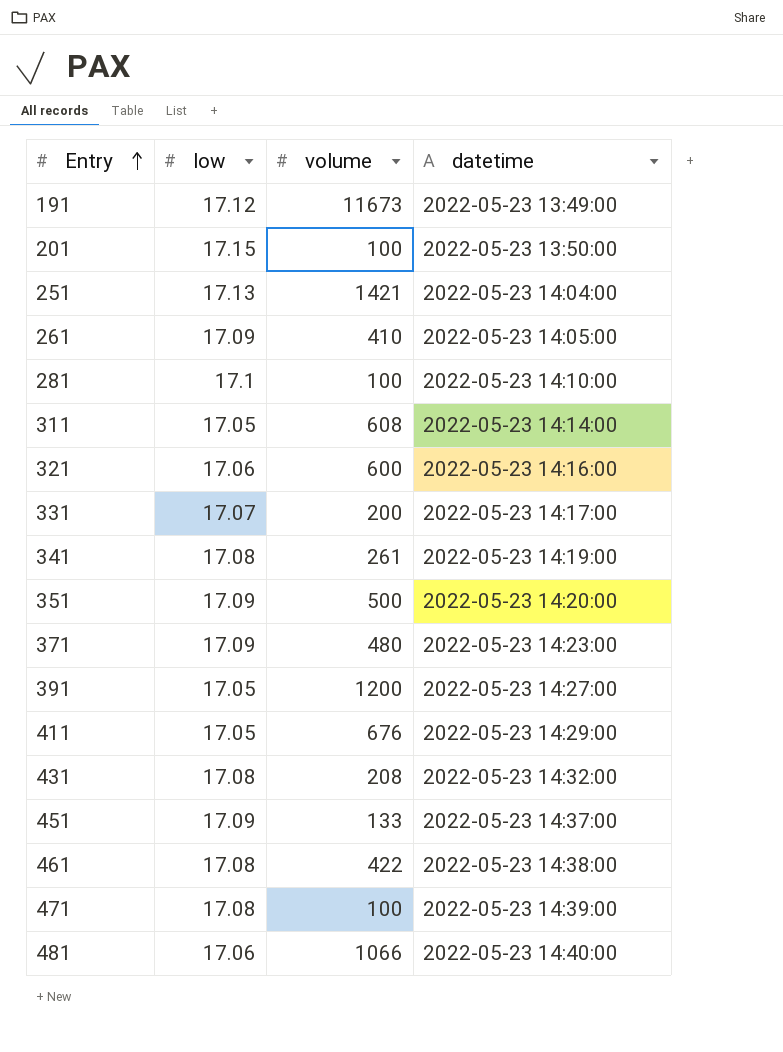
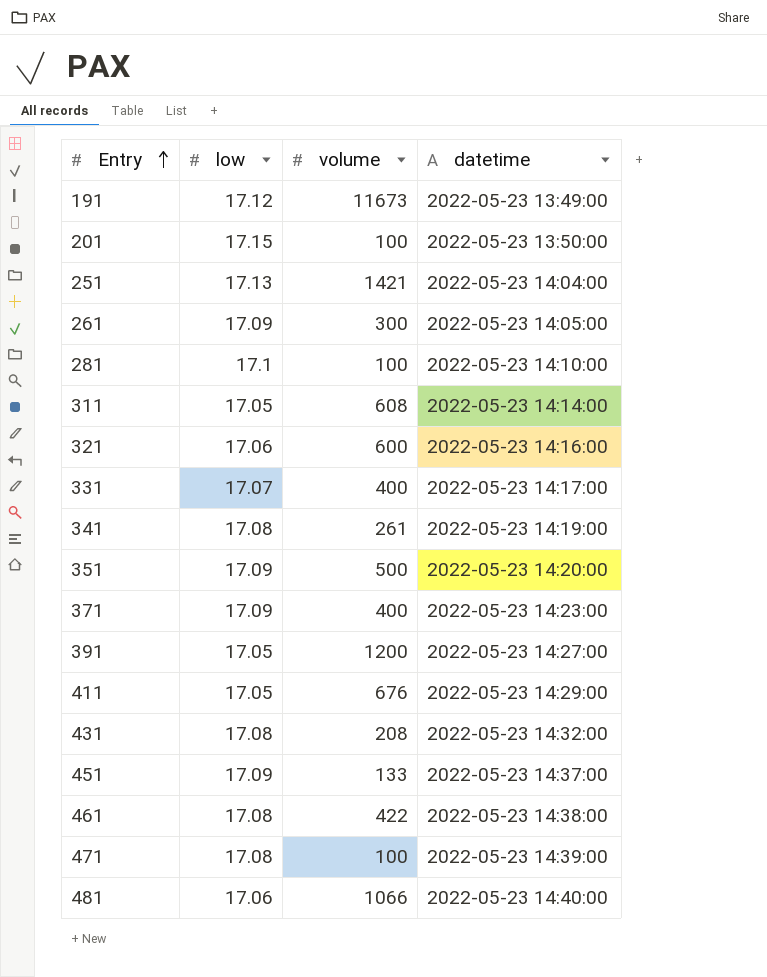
261 | volume: 410 -> 300
331 | volume: 200 -> 400
371 | volume: 480 -> 400

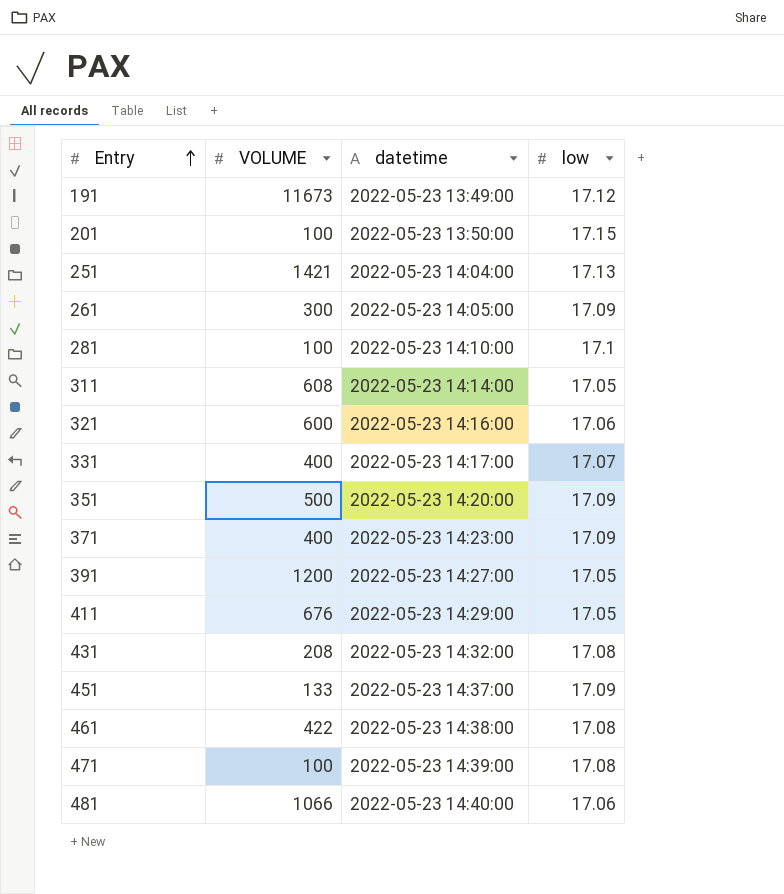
column name: volume -> VOLUME
column low | position: 2 -> 4
row 341: 17.08 | 261 | 2022-05-23 14:19:00 -> none

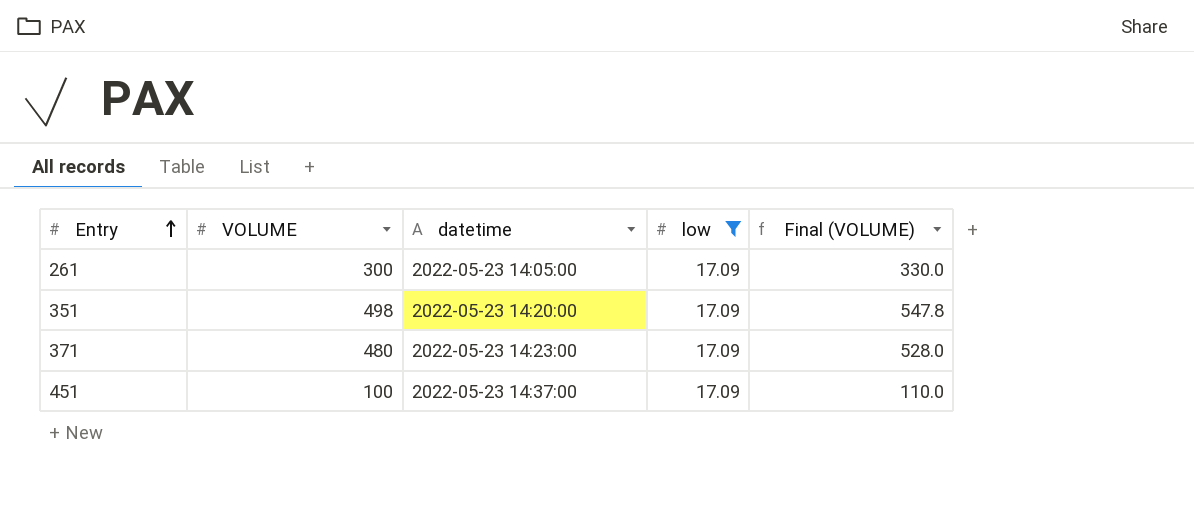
filter: none -> low = 17.09
column Final (VOLUME) | formula: none -> [VOLUME] * 1.1
351 | VOLUME: 500 -> 498
371 | VOLUME: 400 -> 480
451 | VOLUME: 133 -> 100

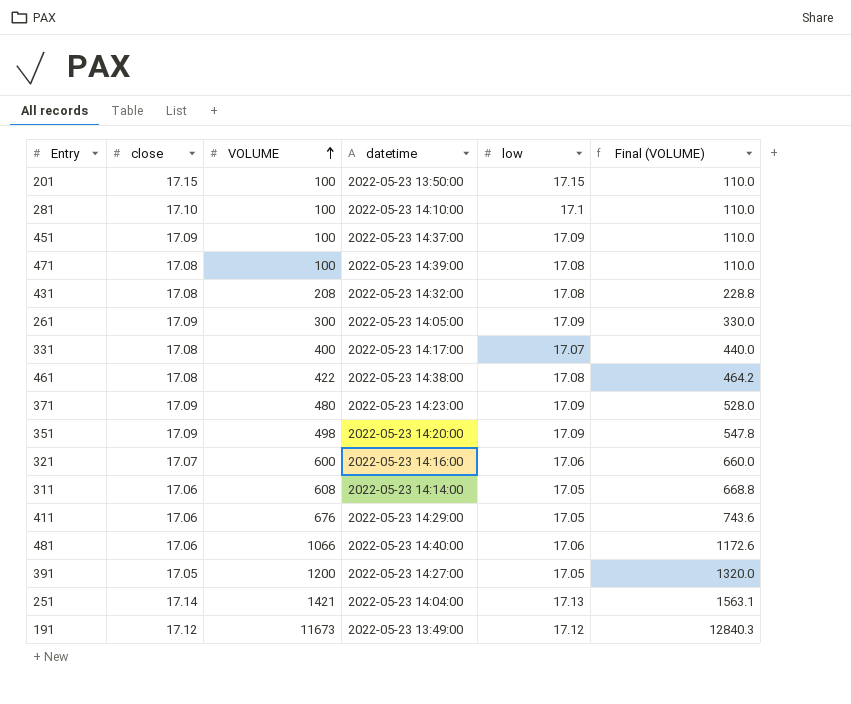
filter: low = 17.09 -> none
row order: Entry ascending -> VOLUME ascending
column close | position: none -> 2

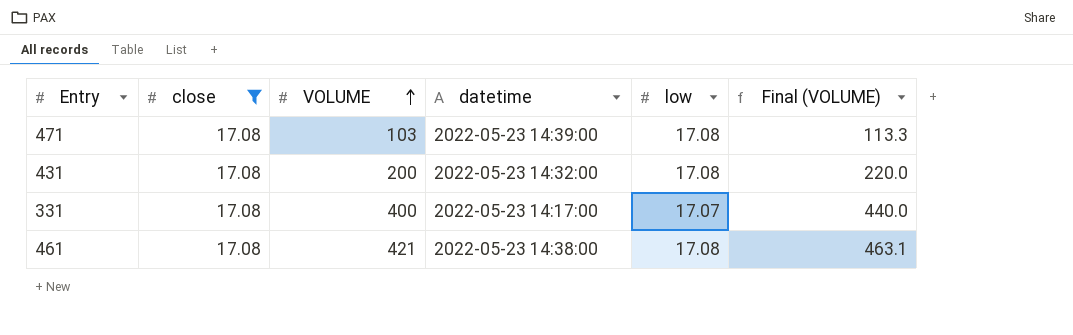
filter: none -> close = 17.08
471 | VOLUME: 100 -> 103
471 | Final (VOLUME): 110.0 -> 113.3
431 | VOLUME: 208 -> 200
431 | Final (VOLUME): 228.8 -> 220.0
461 | VOLUME: 422 -> 421
461 | Final (VOLUME): 464.2 -> 463.1

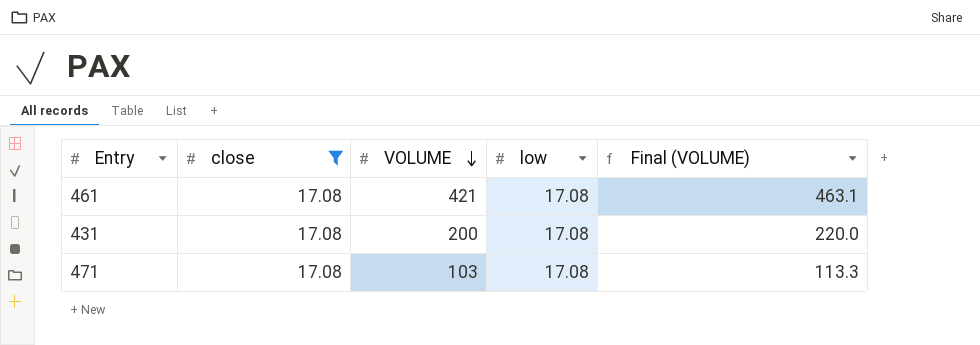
row order: VOLUME ascending -> VOLUME descending
column datetime | position: 4 -> none
row 331: 17.08 | 400 | 2022-05-23 14:17:00 | 17.07 | 440.0 -> none

